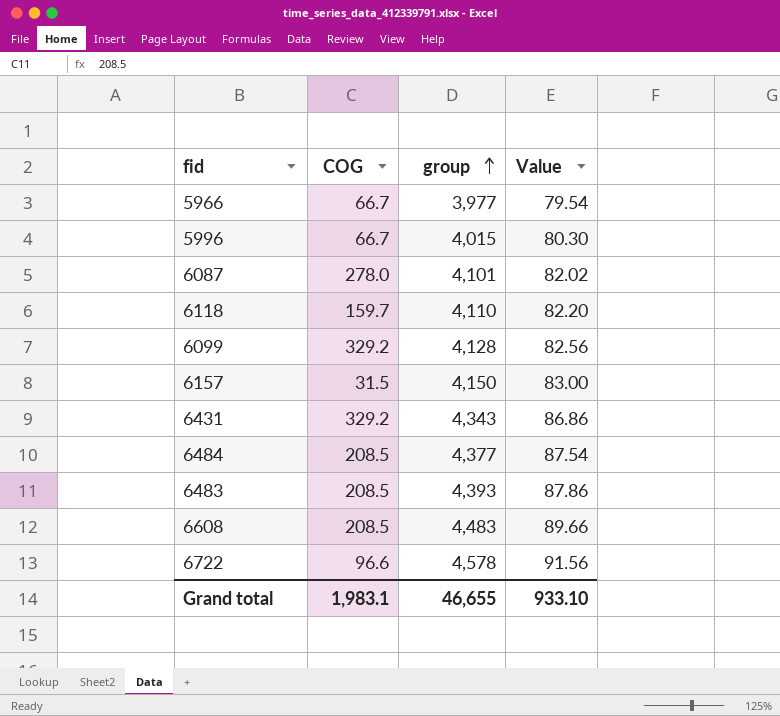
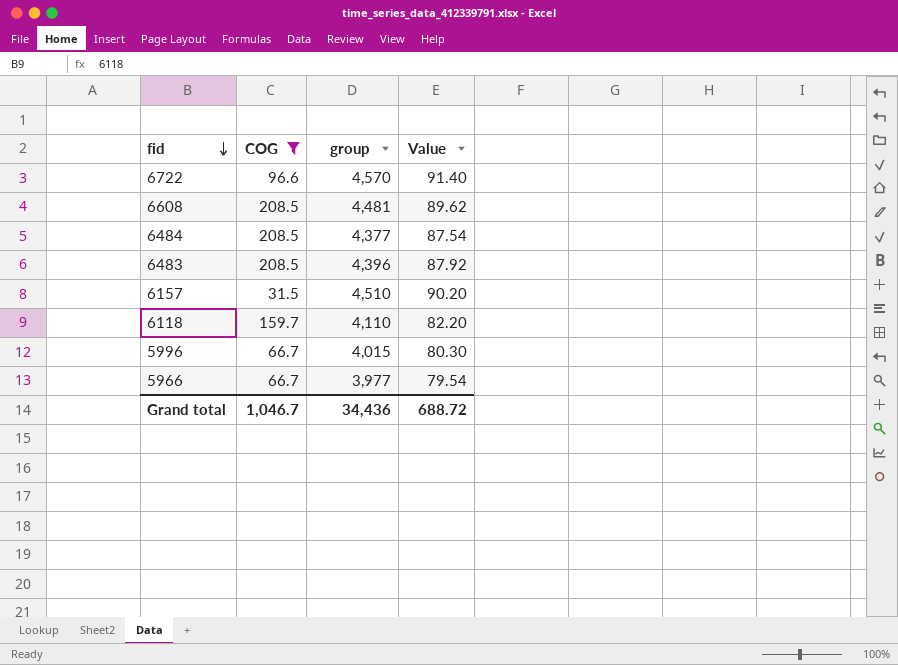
filter: none -> COG <= 208.5
row order: group ascending -> fid descending
6722 | group: 4,578 -> 4,570
6722 | Value: 91.56 -> 91.40
6608 | group: 4,483 -> 4,481
6608 | Value: 89.66 -> 89.62
6483 | group: 4,393 -> 4,396
6483 | Value: 87.86 -> 87.92
6157 | group: 4,150 -> 4,510
6157 | Value: 83.00 -> 90.20
Grand total | COG: 1,983.1 -> 1,046.7
Grand total | group: 46,655 -> 34,436
Grand total | Value: 933.10 -> 688.72

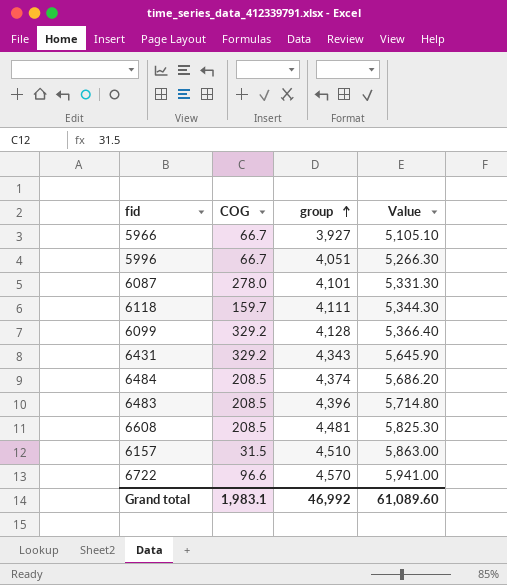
filter: COG <= 208.5 -> none
row order: fid descending -> group ascending
column Value | formula: [group] * 0.02 -> [group] * 1.3
5966 | group: 3,977 -> 3,927
5996 | group: 4,015 -> 4,051
6118 | group: 4,110 -> 4,111
6484 | group: 4,377 -> 4,374
Grand total | COG: 1,046.7 -> 1,983.1
Grand total | group: 34,436 -> 46,992
Grand total | Value: 688.72 -> 61,089.60

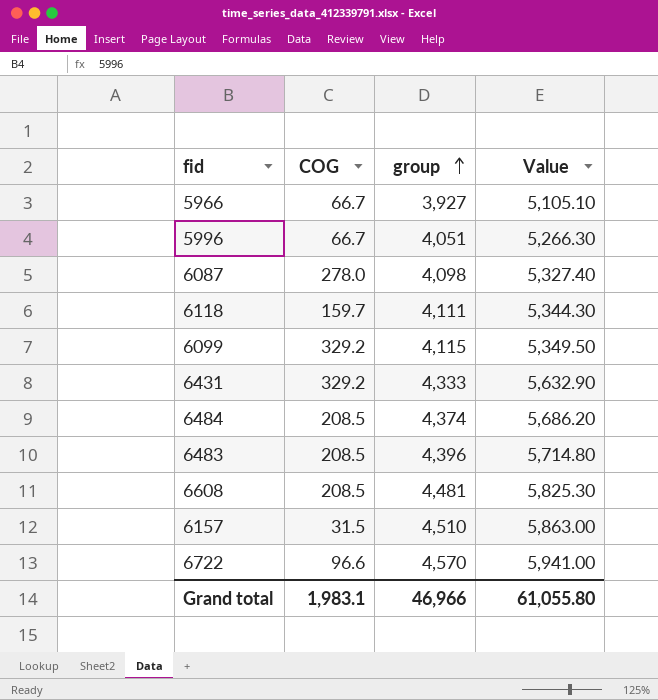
6087 | group: 4,101 -> 4,098
6087 | Value: 5,331.30 -> 5,327.40
6099 | group: 4,128 -> 4,115
6099 | Value: 5,366.40 -> 5,349.50
6431 | group: 4,343 -> 4,333
6431 | Value: 5,645.90 -> 5,632.90
Grand total | group: 46,992 -> 46,966
Grand total | Value: 61,089.60 -> 61,055.80

